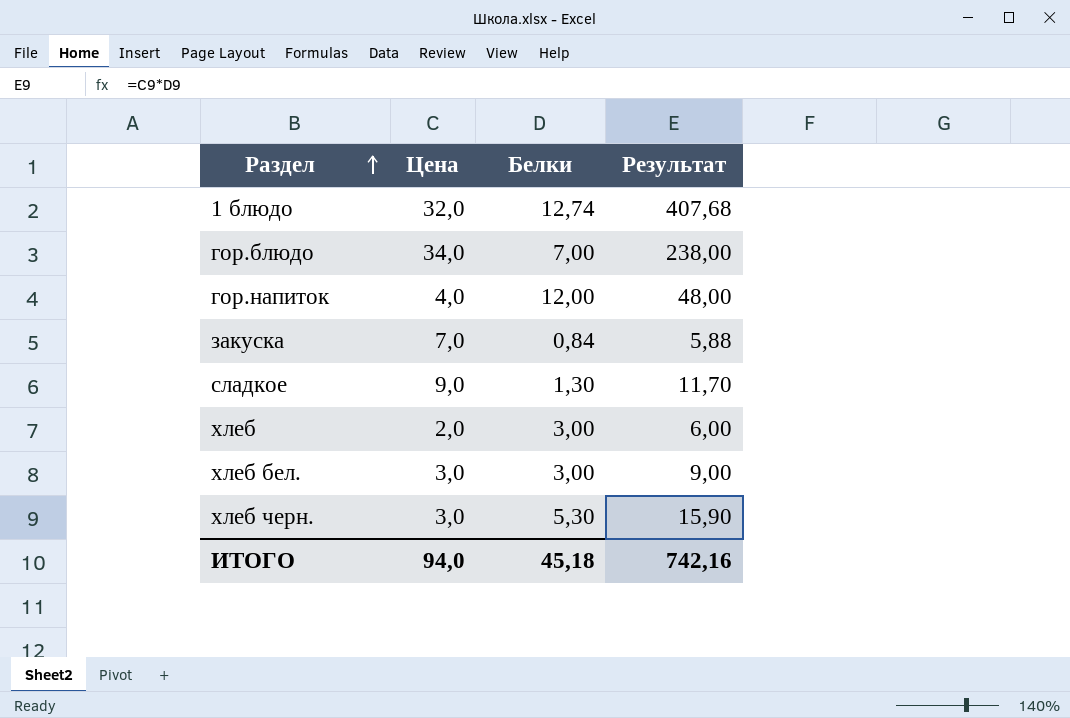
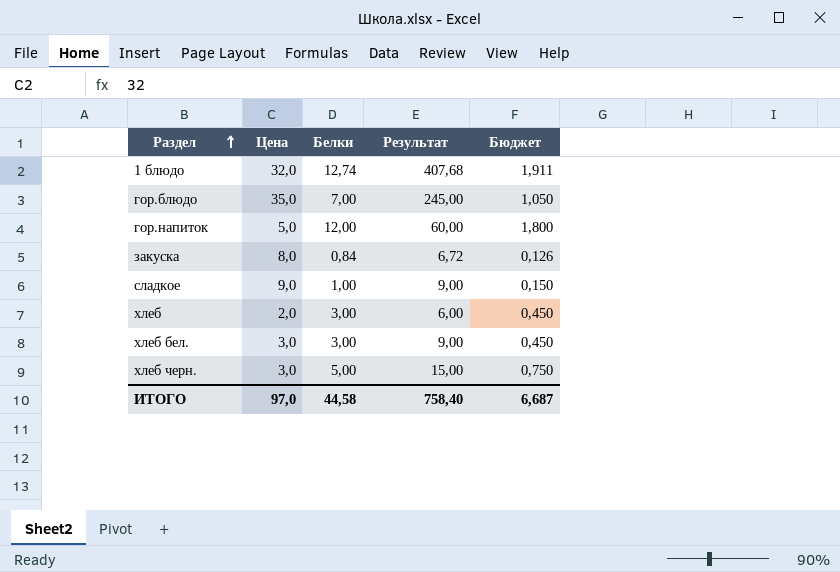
column Бюджет | formula: none -> [Белки] * 0,15
гор.блюдо | Цена: 34,0 -> 35,0
гор.блюдо | Результат: 238,00 -> 245,00
гор.напиток | Цена: 4,0 -> 5,0
гор.напиток | Результат: 48,00 -> 60,00
закуска | Цена: 7,0 -> 8,0
закуска | Результат: 5,88 -> 6,72
сладкое | Белки: 1,30 -> 1,00
сладкое | Результат: 11,70 -> 9,00
хлеб черн. | Белки: 5,30 -> 5,00
хлеб черн. | Результат: 15,90 -> 15,00
ИТОГО | Цена: 94,0 -> 97,0
ИТОГО | Белки: 45,18 -> 44,58
ИТОГО | Результат: 742,16 -> 758,40

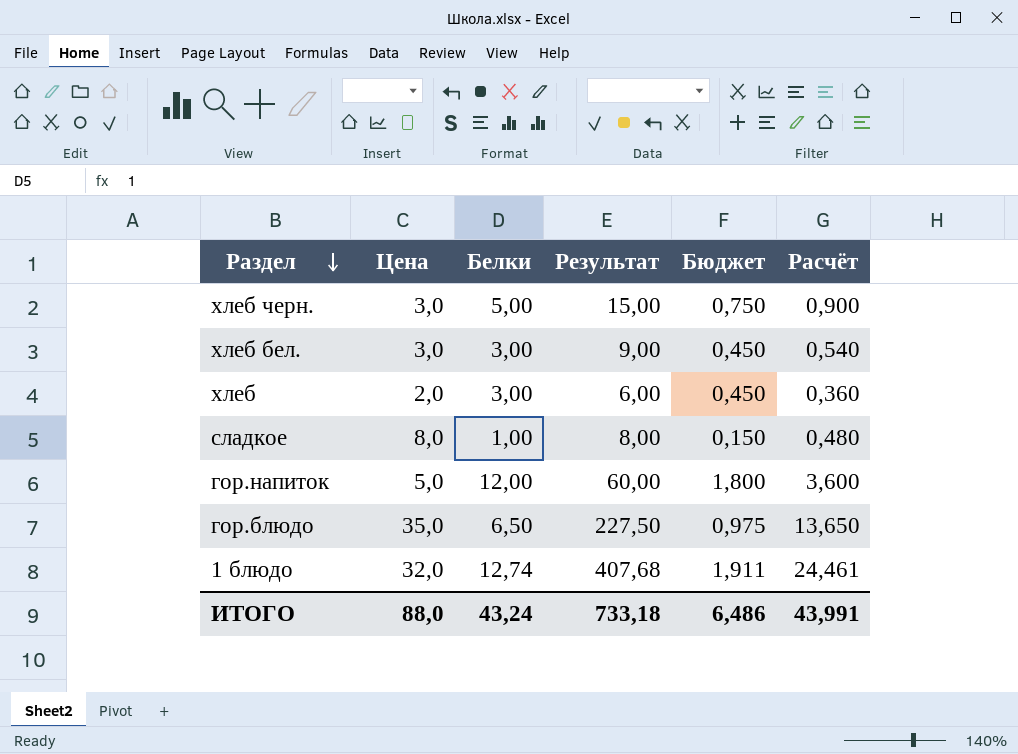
row order: Раздел ascending -> Раздел descending
column Расчёт | formula: none -> [Результат] * 0,06
row закуска: 8,0 | 0,84 | 6,72 | 0,126 -> none
сладкое | Цена: 9,0 -> 8,0
сладкое | Результат: 9,00 -> 8,00
гор.блюдо | Белки: 7,00 -> 6,50
гор.блюдо | Результат: 245,00 -> 227,50
гор.блюдо | Бюджет: 1,050 -> 0,975
ИТОГО | Цена: 97,0 -> 88,0
ИТОГО | Белки: 44,58 -> 43,24
ИТОГО | Результат: 758,40 -> 733,18
ИТОГО | Бюджет: 6,687 -> 6,486

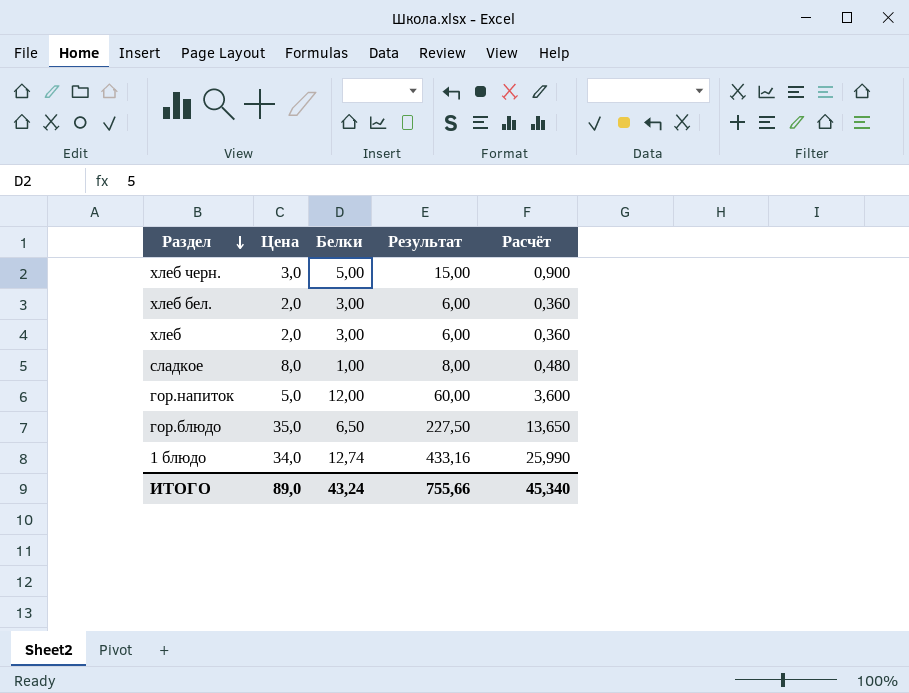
column Бюджет | formula: [Белки] * 0,15 -> none
хлеб бел. | Цена: 3,0 -> 2,0
хлеб бел. | Результат: 9,00 -> 6,00
хлеб бел. | Расчёт: 0,540 -> 0,360
1 блюдо | Цена: 32,0 -> 34,0
1 блюдо | Результат: 407,68 -> 433,16
1 блюдо | Расчёт: 24,461 -> 25,990
ИТОГО | Цена: 88,0 -> 89,0
ИТОГО | Результат: 733,18 -> 755,66
ИТОГО | Расчёт: 43,991 -> 45,340

